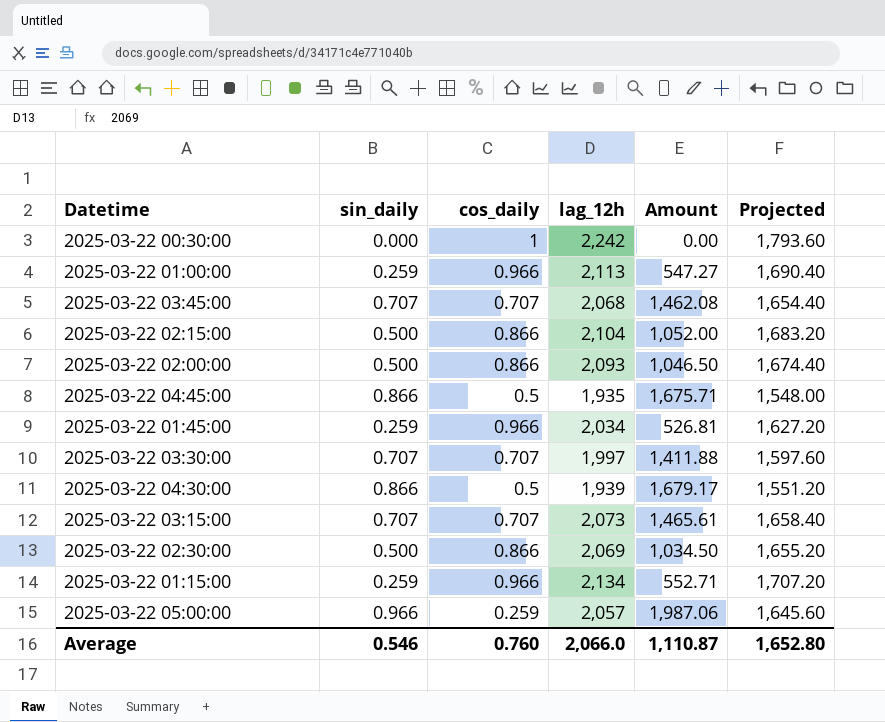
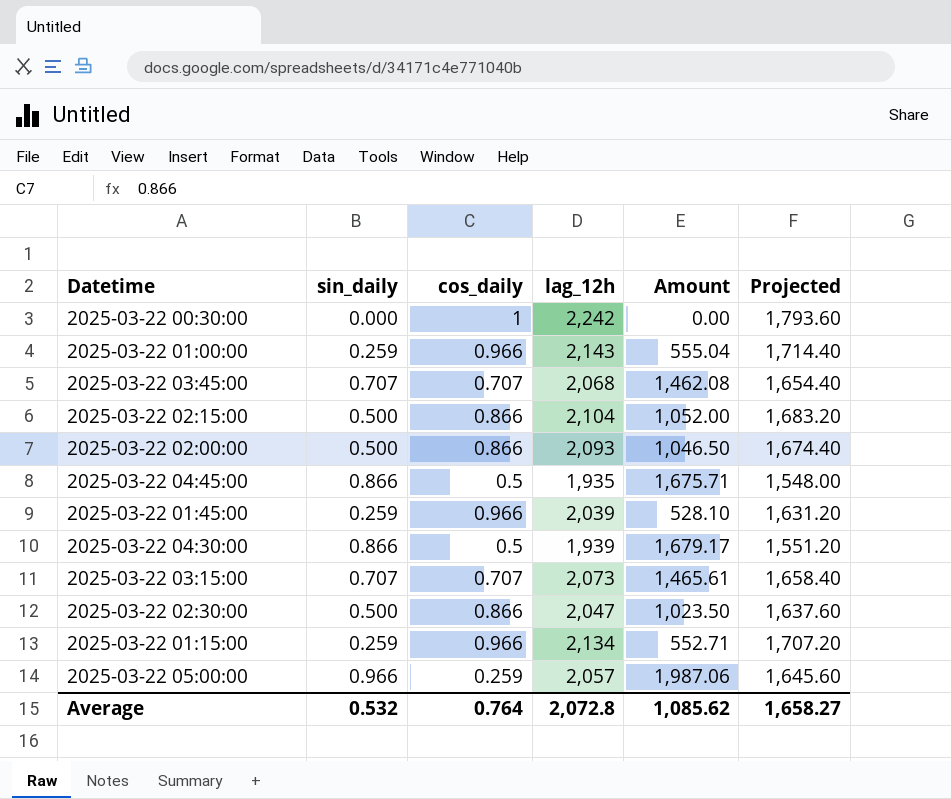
row 2025-03-22 03:30:00: 0.707 | 0.707 | 1,997 | 1,411.88 | 1,597.60 -> none
2025-03-22 01:00:00 | lag_12h: 2,113 -> 2,143
2025-03-22 01:00:00 | Amount: 547.27 -> 555.04
2025-03-22 01:00:00 | Projected: 1,690.40 -> 1,714.40
2025-03-22 01:45:00 | lag_12h: 2,034 -> 2,039
2025-03-22 01:45:00 | Amount: 526.81 -> 528.10
2025-03-22 01:45:00 | Projected: 1,627.20 -> 1,631.20
2025-03-22 02:30:00 | lag_12h: 2,069 -> 2,047
2025-03-22 02:30:00 | Amount: 1,034.50 -> 1,023.50
2025-03-22 02:30:00 | Projected: 1,655.20 -> 1,637.60
Average | sin_daily: 0.546 -> 0.532
Average | cos_daily: 0.760 -> 0.764
Average | lag_12h: 2,066.0 -> 2,072.8
Average | Amount: 1,110.87 -> 1,085.62
Average | Projected: 1,652.80 -> 1,658.27

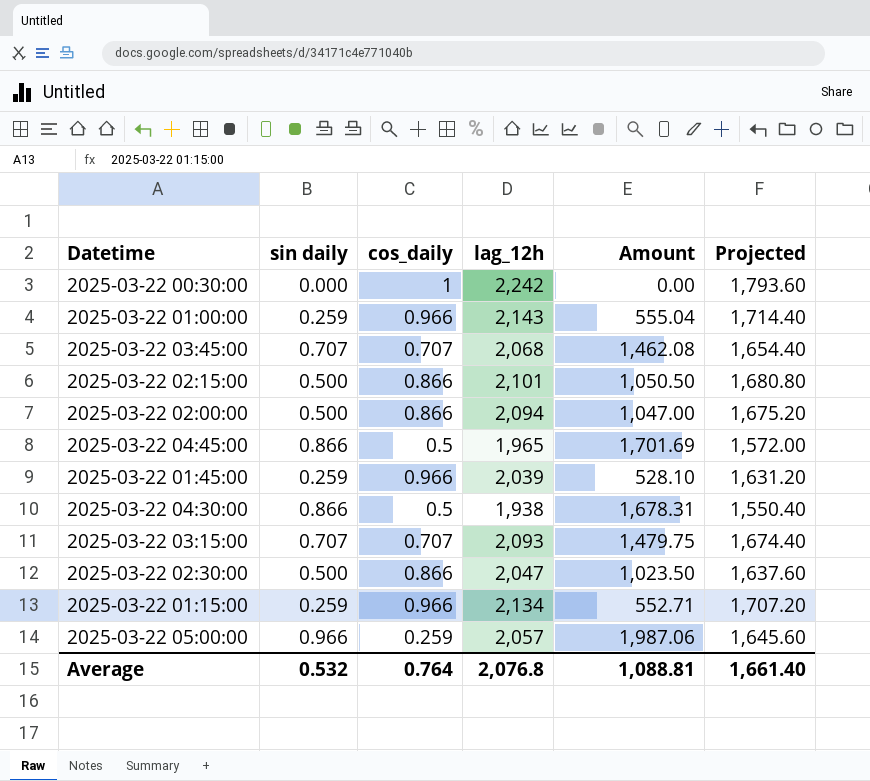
column name: sin_daily -> sin daily
2025-03-22 02:15:00 | lag_12h: 2,104 -> 2,101
2025-03-22 02:15:00 | Amount: 1,052.00 -> 1,050.50
2025-03-22 02:15:00 | Projected: 1,683.20 -> 1,680.80
2025-03-22 02:00:00 | lag_12h: 2,093 -> 2,094
2025-03-22 02:00:00 | Amount: 1,046.50 -> 1,047.00
2025-03-22 02:00:00 | Projected: 1,674.40 -> 1,675.20
2025-03-22 04:45:00 | lag_12h: 1,935 -> 1,965
2025-03-22 04:45:00 | Amount: 1,675.71 -> 1,701.69
2025-03-22 04:45:00 | Projected: 1,548.00 -> 1,572.00
2025-03-22 04:30:00 | lag_12h: 1,939 -> 1,938
2025-03-22 04:30:00 | Amount: 1,679.17 -> 1,678.31
2025-03-22 04:30:00 | Projected: 1,551.20 -> 1,550.40
2025-03-22 03:15:00 | lag_12h: 2,073 -> 2,093
2025-03-22 03:15:00 | Amount: 1,465.61 -> 1,479.75
2025-03-22 03:15:00 | Projected: 1,658.40 -> 1,674.40
Average | lag_12h: 2,072.8 -> 2,076.8
Average | Amount: 1,085.62 -> 1,088.81
Average | Projected: 1,658.27 -> 1,661.40

